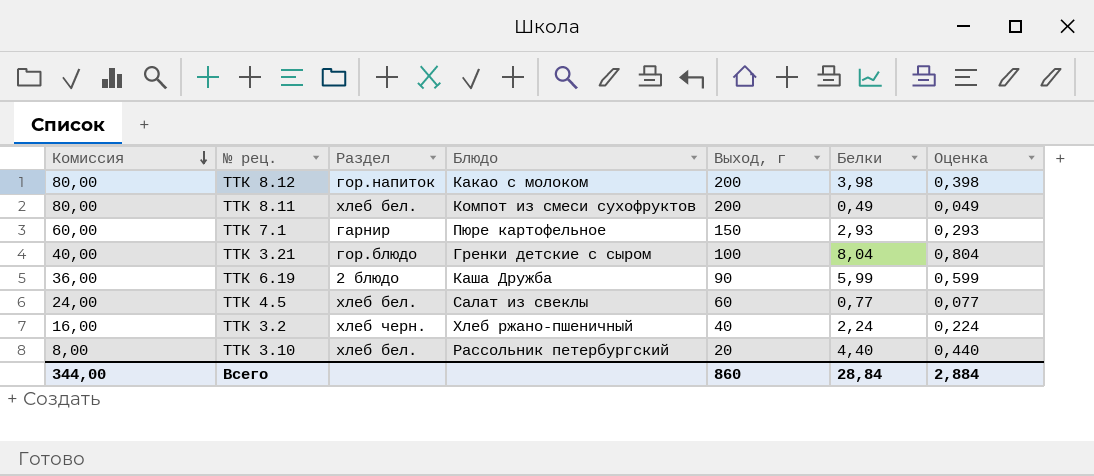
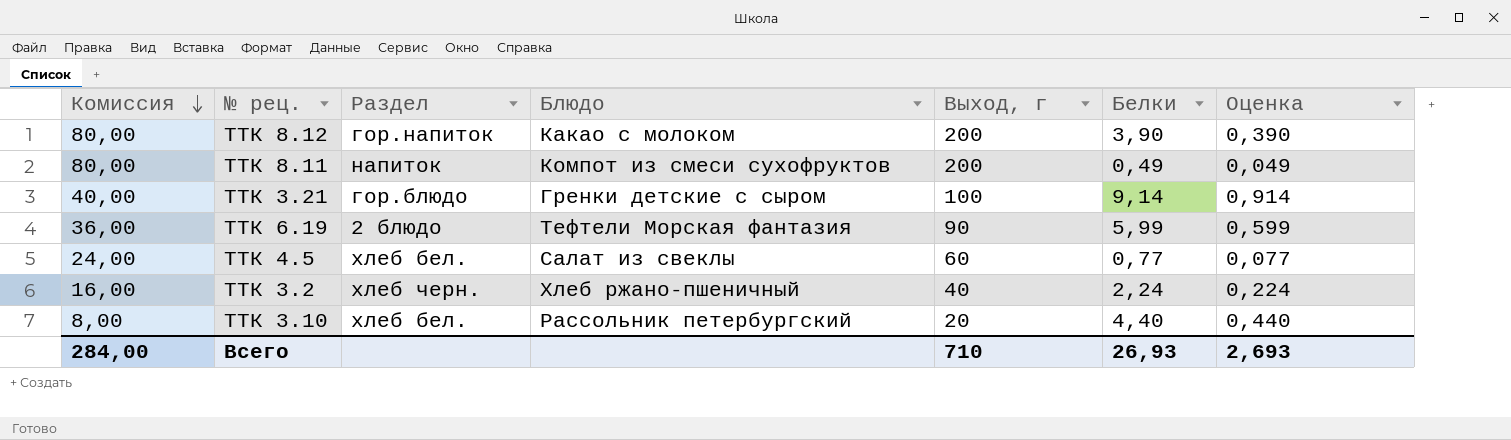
row ТТК 7.1: 60,00 | гарнир | Пюре картофельное | 150 | 2,93 | 0,293 -> none
ТТК 8.12 | Белки: 3,98 -> 3,90
ТТК 8.12 | Оценка: 0,398 -> 0,390
ТТК 8.11 | Раздел: хлеб бел. -> напиток
ТТК 3.21 | Белки: 8,04 -> 9,14
ТТК 3.21 | Оценка: 0,804 -> 0,914
ТТК 6.19 | Блюдо: Каша Дружба -> Тефтели Морская фантазия
Всего | Комиссия: 344,00 -> 284,00
Всего | Выход, г: 860 -> 710
Всего | Белки: 28,84 -> 26,93
Всего | Оценка: 2,884 -> 2,693

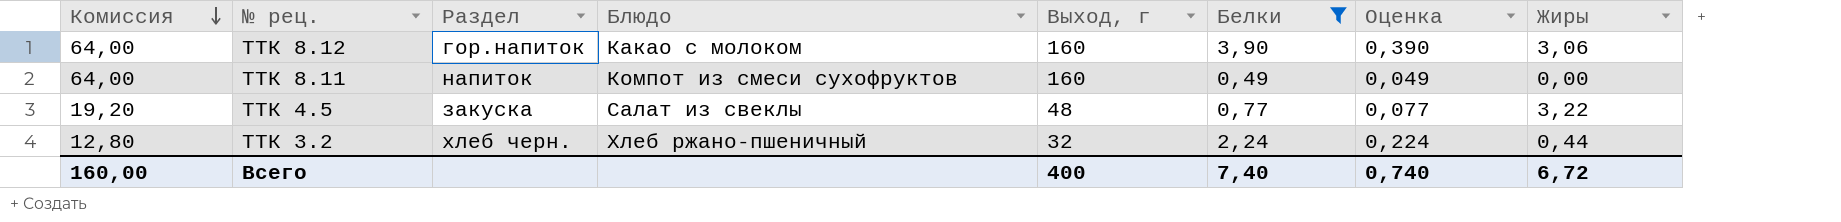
filter: none -> Белки <= 3,90
column Жиры | position: none -> 8
ТТК 8.12 | Комиссия: 80,00 -> 64,00
ТТК 8.12 | Выход, г: 200 -> 160
ТТК 8.11 | Комиссия: 80,00 -> 64,00
ТТК 8.11 | Выход, г: 200 -> 160
ТТК 4.5 | Комиссия: 24,00 -> 19,20
ТТК 4.5 | Раздел: хлеб бел. -> закуска
ТТК 4.5 | Выход, г: 60 -> 48
ТТК 3.2 | Комиссия: 16,00 -> 12,80
ТТК 3.2 | Выход, г: 40 -> 32
Всего | Комиссия: 284,00 -> 160,00
Всего | Выход, г: 710 -> 400
Всего | Белки: 26,93 -> 7,40
Всего | Оценка: 2,693 -> 0,740

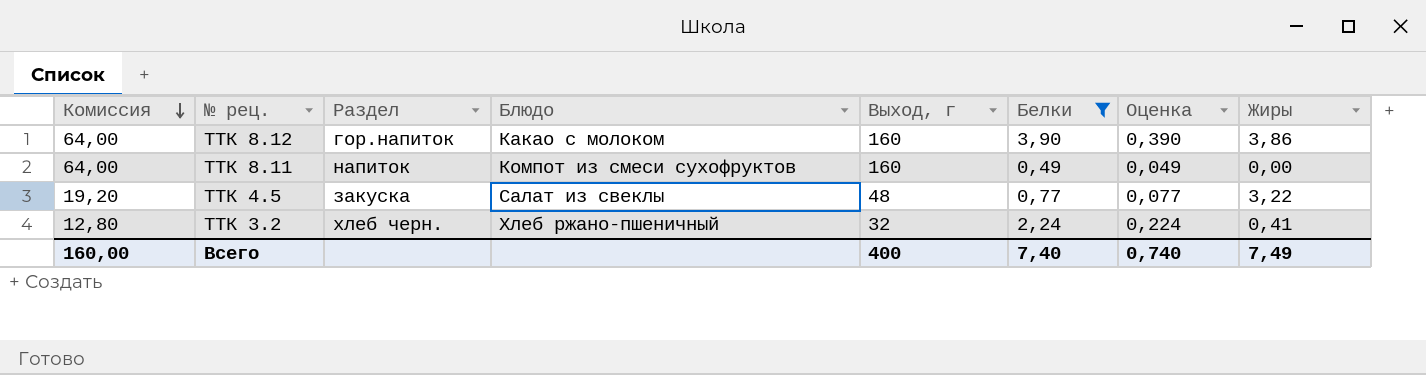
ТТК 8.12 | Жиры: 3,06 -> 3,86
ТТК 3.2 | Жиры: 0,44 -> 0,41
Всего | Жиры: 6,72 -> 7,49

